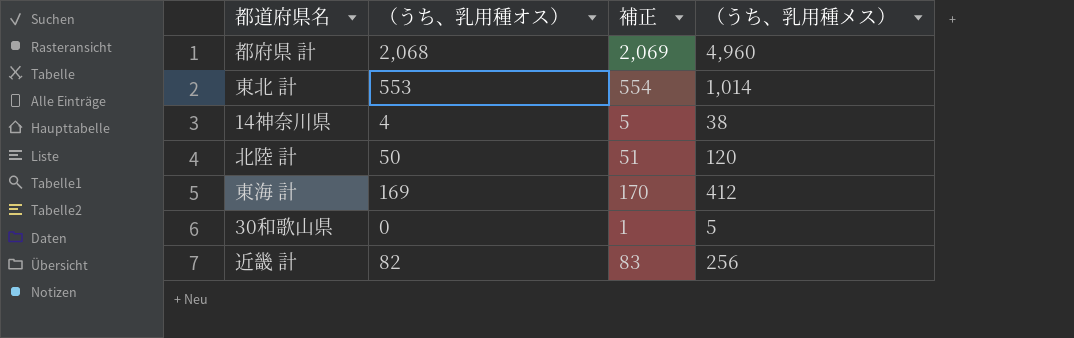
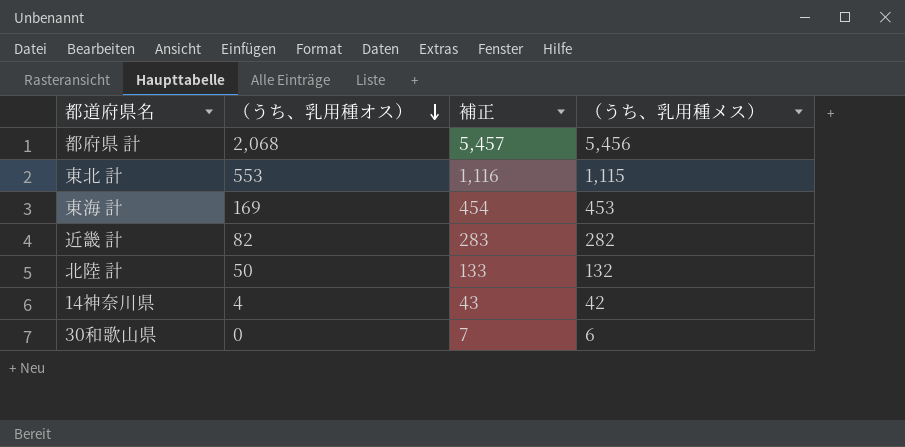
row order: none -> （うち、乳用種オス） descending
column 補正 | formula: [（うち、乳用種オス）] + 1 -> [（うち、乳用種メス）] + 1
都府県 計 | （うち、乳用種メス）: 4,960 -> 5,456
東北 計 | （うち、乳用種メス）: 1,014 -> 1,115
東海 計 | （うち、乳用種メス）: 412 -> 453
近畿 計 | （うち、乳用種メス）: 256 -> 282
北陸 計 | （うち、乳用種メス）: 120 -> 132
14神奈川県 | （うち、乳用種メス）: 38 -> 42
30和歌山県 | （うち、乳用種メス）: 5 -> 6

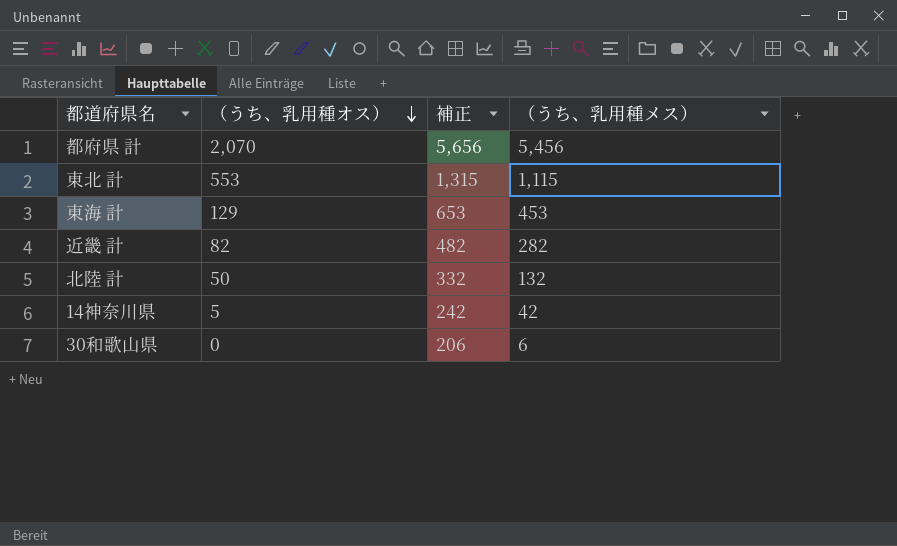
column 補正 | formula: [（うち、乳用種メス）] + 1 -> [（うち、乳用種メス）] + 200
都府県 計 | （うち、乳用種オス）: 2,068 -> 2,070
東海 計 | （うち、乳用種オス）: 169 -> 129
14神奈川県 | （うち、乳用種オス）: 4 -> 5

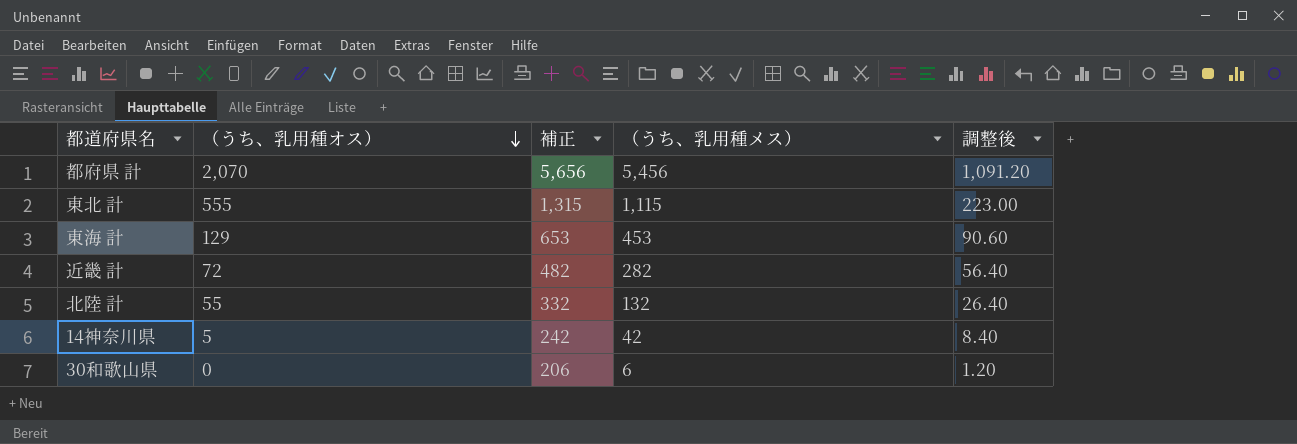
column 調整後 | formula: none -> [（うち、乳用種メス）] * 0.2
東北 計 | （うち、乳用種オス）: 553 -> 555
近畿 計 | （うち、乳用種オス）: 82 -> 72
北陸 計 | （うち、乳用種オス）: 50 -> 55

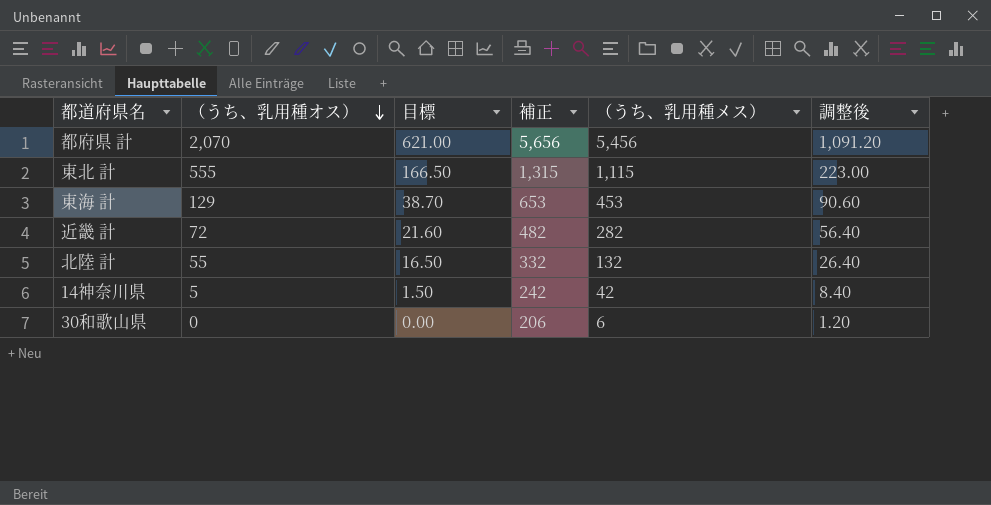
column 目標 | formula: none -> [（うち、乳用種オス）] * 0.3

